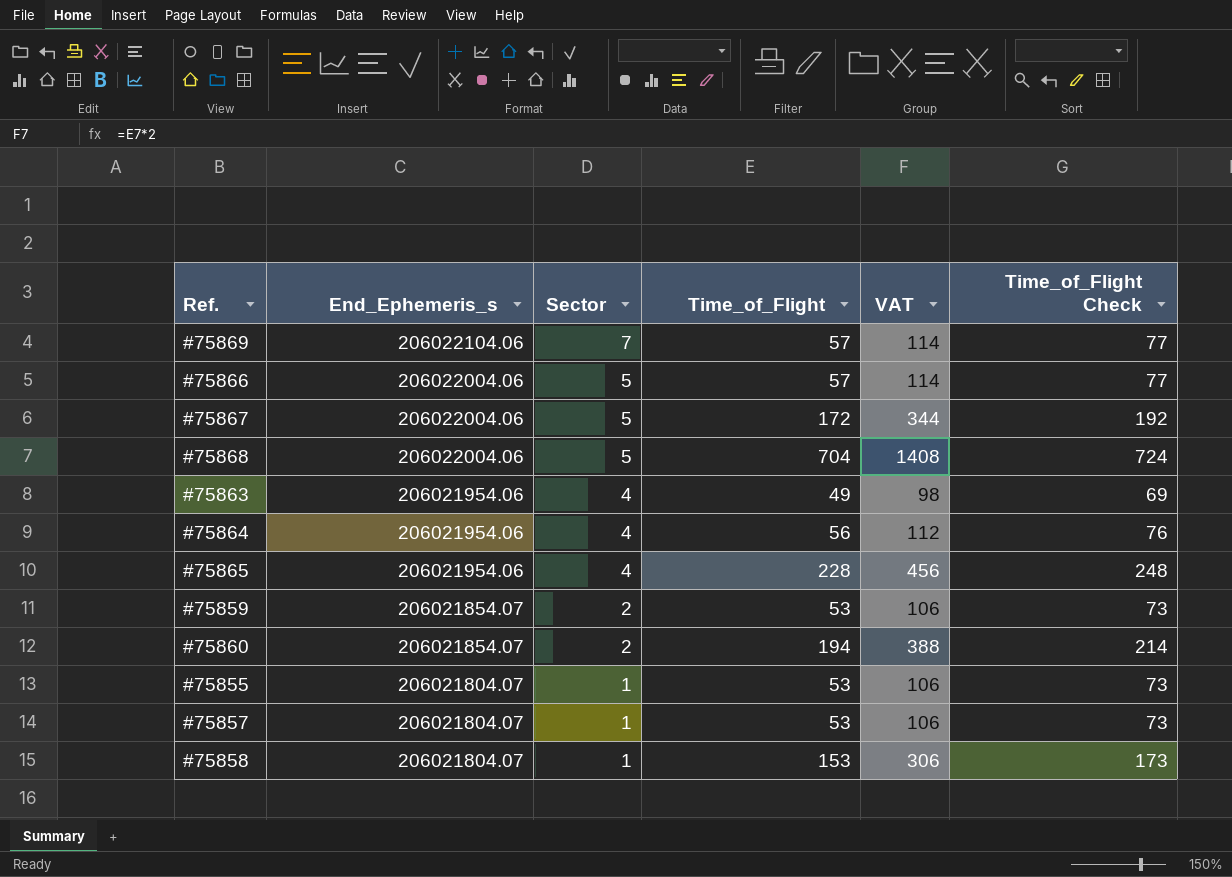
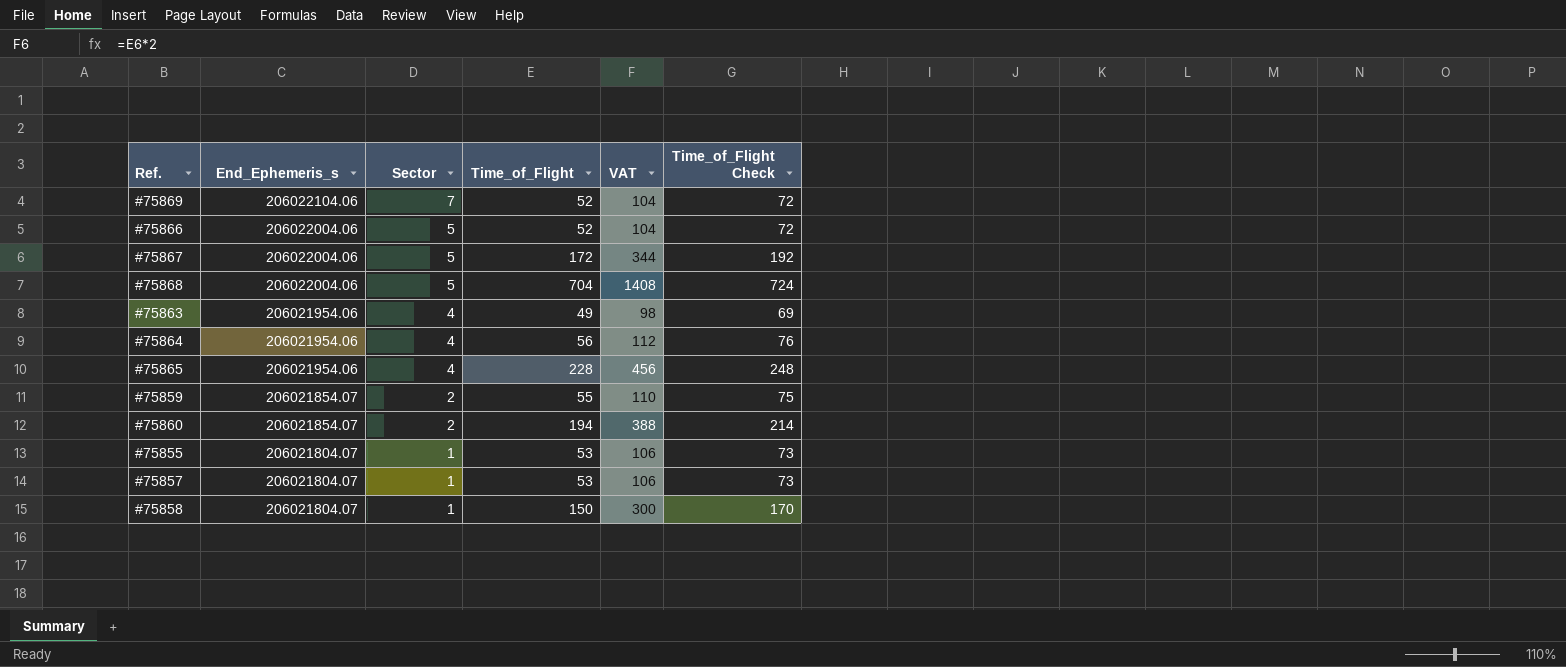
#75869 | Time_of_Flight: 57 -> 52
#75869 | VAT: 114 -> 104
#75869 | Time_of_Flight Check: 77 -> 72
#75866 | Time_of_Flight: 57 -> 52
#75866 | VAT: 114 -> 104
#75866 | Time_of_Flight Check: 77 -> 72
#75859 | Time_of_Flight: 53 -> 55
#75859 | VAT: 106 -> 110
#75859 | Time_of_Flight Check: 73 -> 75
#75858 | Time_of_Flight: 153 -> 150
#75858 | VAT: 306 -> 300
#75858 | Time_of_Flight Check: 173 -> 170

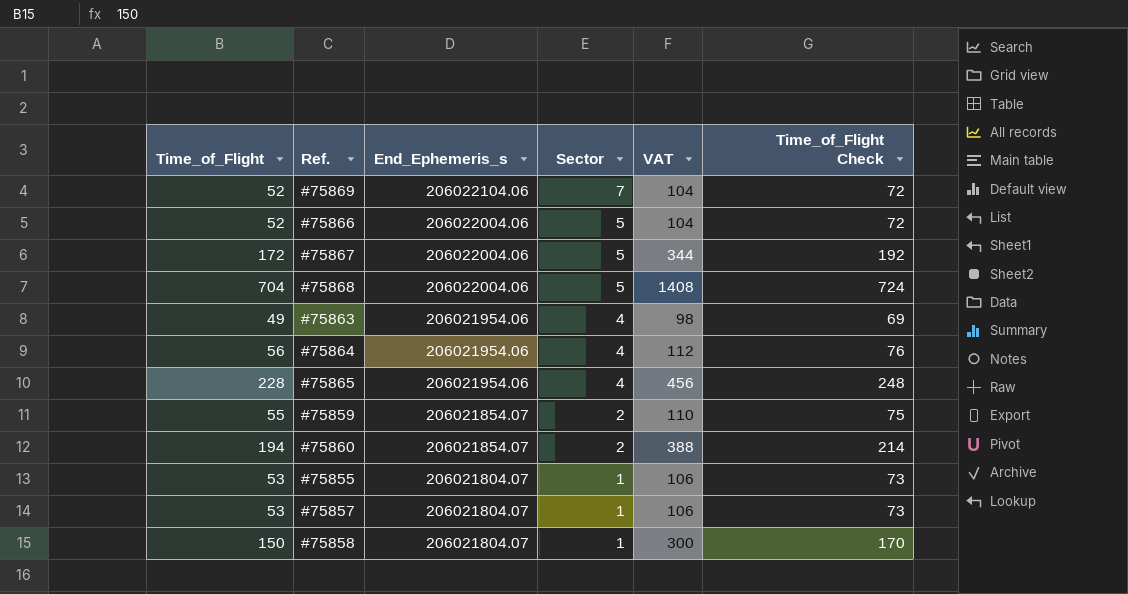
column Time_of_Flight | position: 4 -> 1

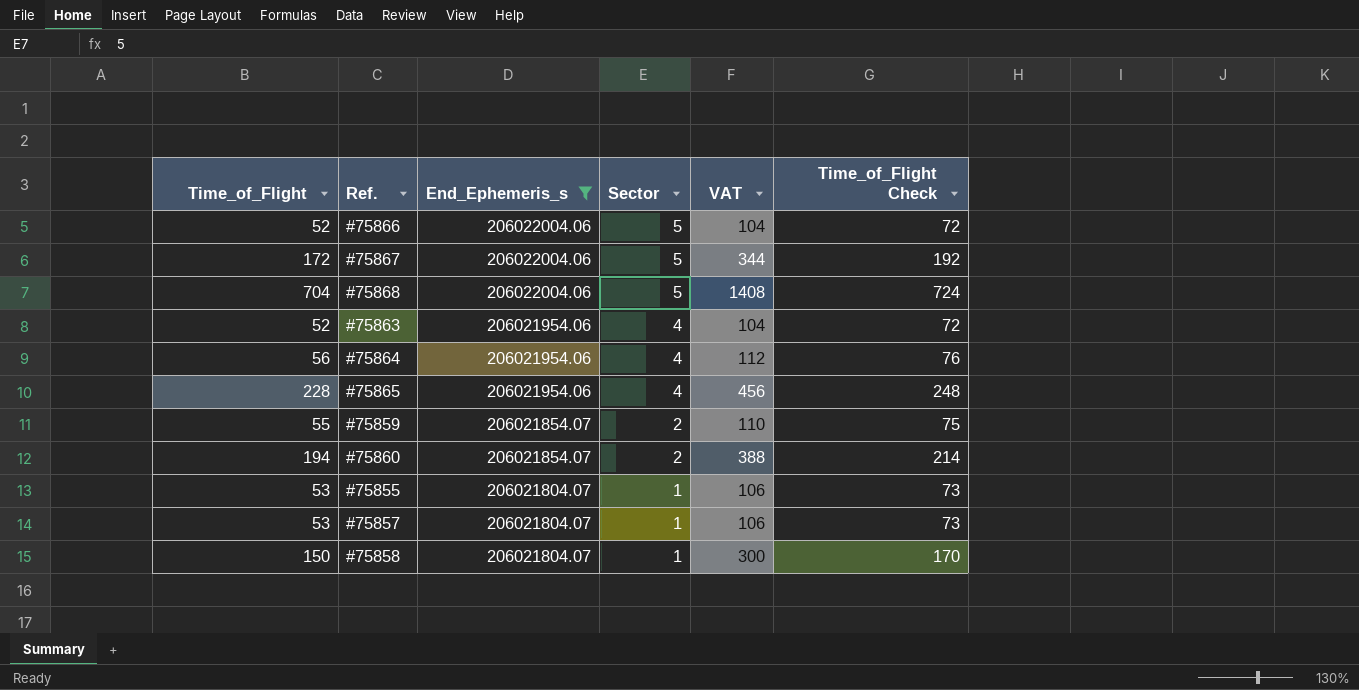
filter: none -> End_Ephemeris_s != 206022104.06
#75863 | Time_of_Flight: 49 -> 52
#75863 | VAT: 98 -> 104
#75863 | Time_of_Flight Check: 69 -> 72

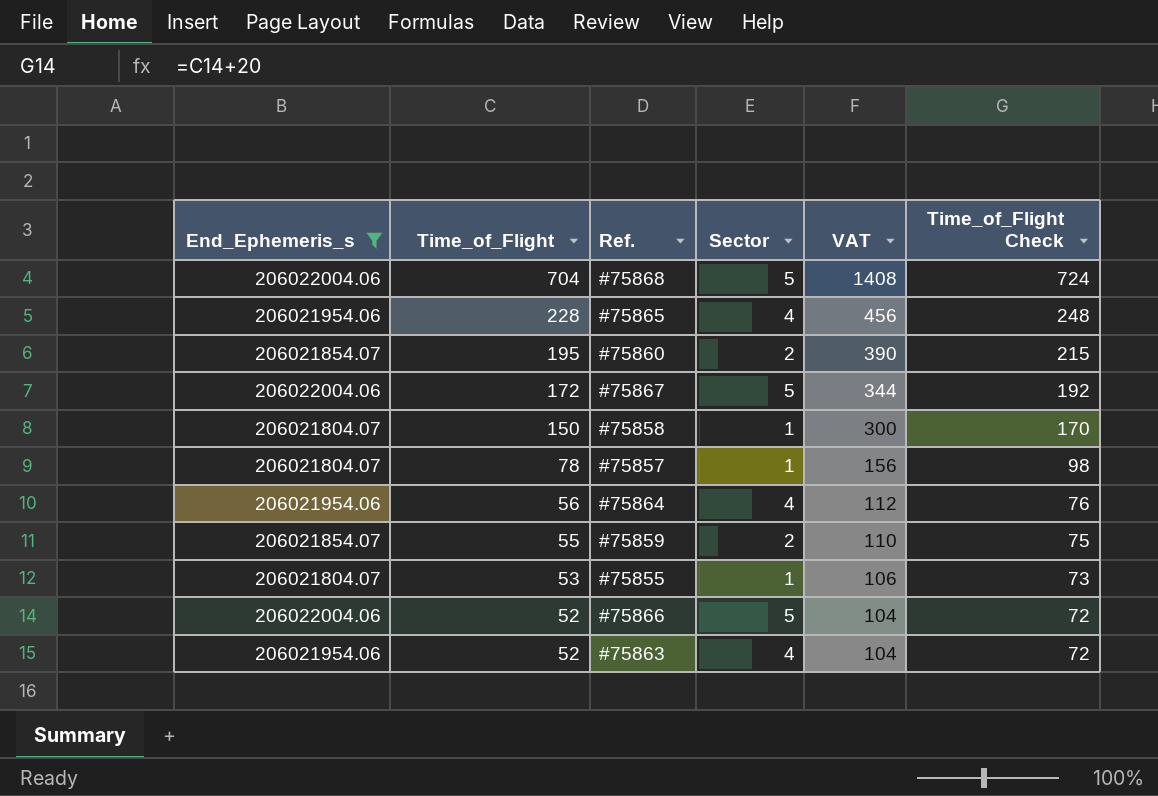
row order: End_Ephemeris_s descending -> Time_of_Flight descending
column End_Ephemeris_s | position: 3 -> 1
#75860 | Time_of_Flight: 194 -> 195
#75860 | VAT: 388 -> 390
#75860 | Time_of_Flight Check: 214 -> 215
#75857 | Time_of_Flight: 53 -> 78
#75857 | VAT: 106 -> 156
#75857 | Time_of_Flight Check: 73 -> 98

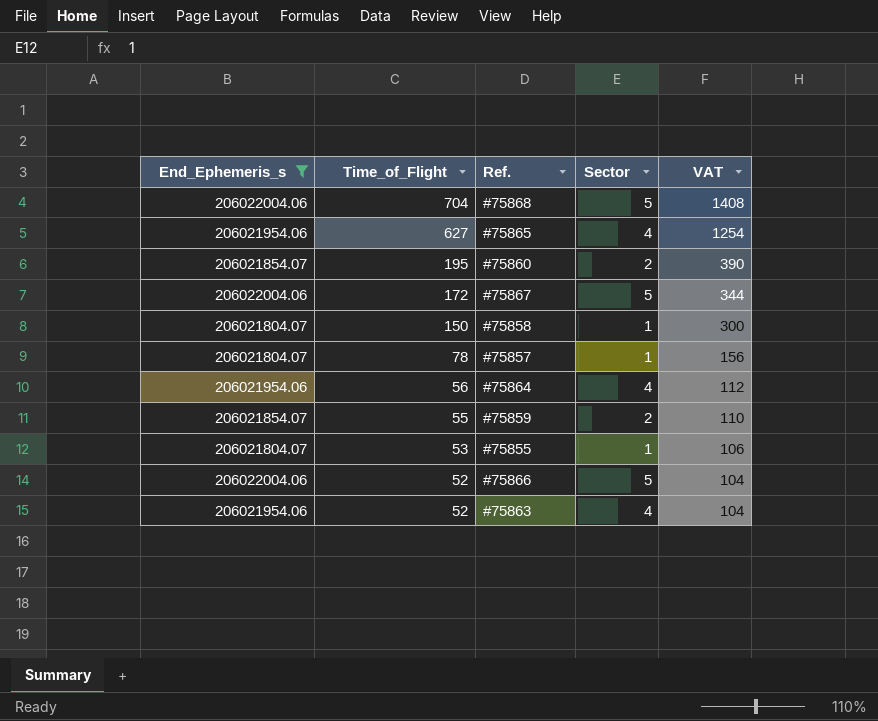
column Time_of_Flight Check | formula: [Time_of_Flight] + 20 -> none
#75865 | Time_of_Flight: 228 -> 627
#75865 | VAT: 456 -> 1254

